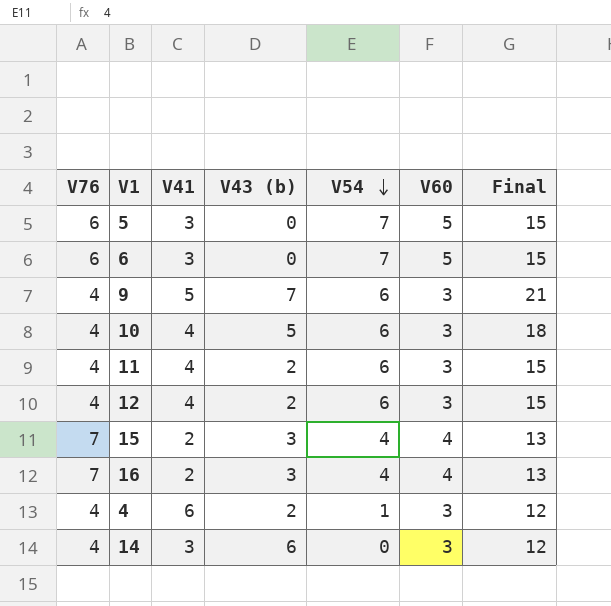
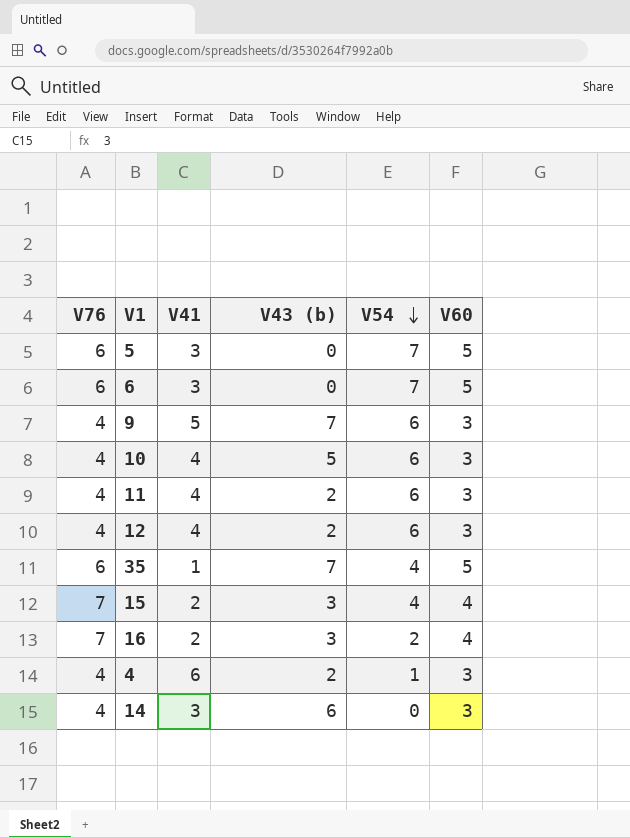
column Final | formula: [V41] + [V43 (b)] + [V54] + [V60] -> none
row 35: none -> 6 | 1 | 7 | 4 | 5
16 | V54: 4 -> 2

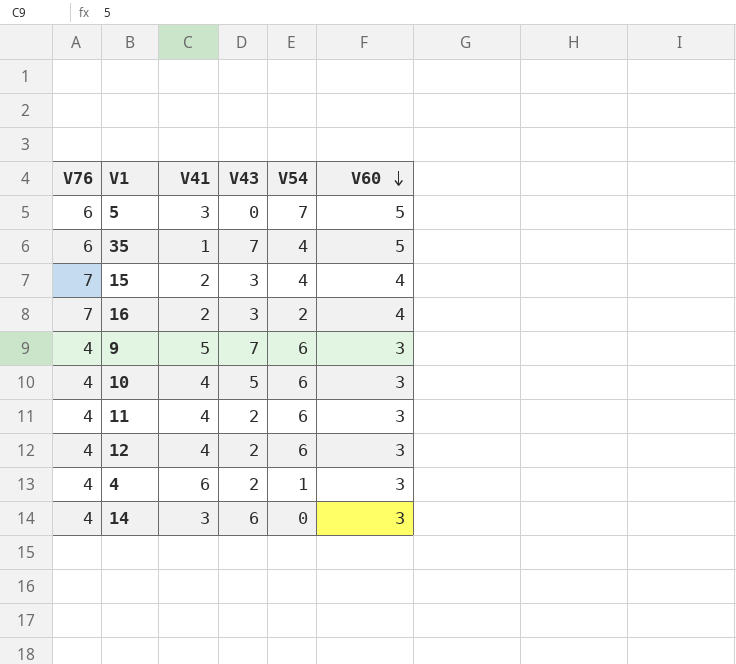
row order: V54 descending -> V60 descending
column name: V43 (b) -> V43
row 6: 6 | 3 | 0 | 7 | 5 -> none

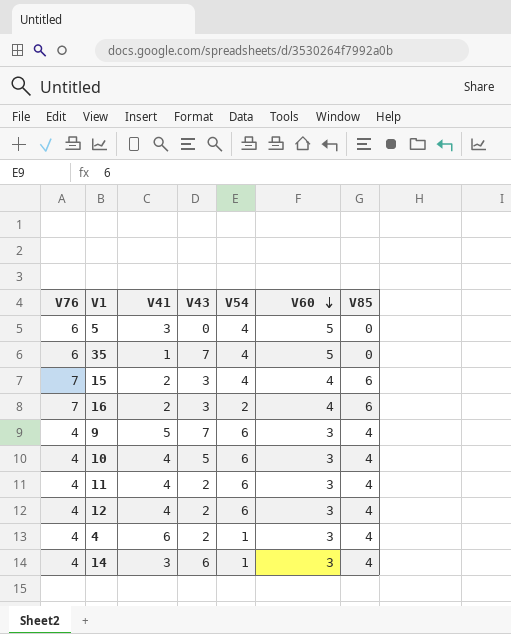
column V85 | position: none -> 7
5 | V54: 7 -> 4
14 | V54: 0 -> 1

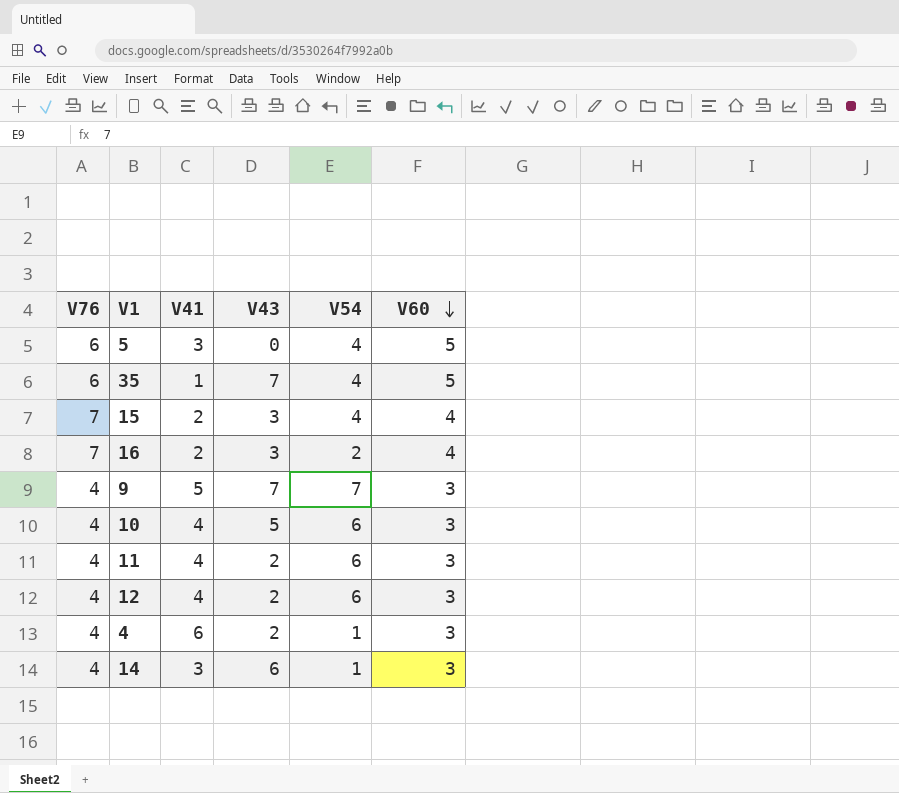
column V85 | position: 7 -> none
9 | V54: 6 -> 7

